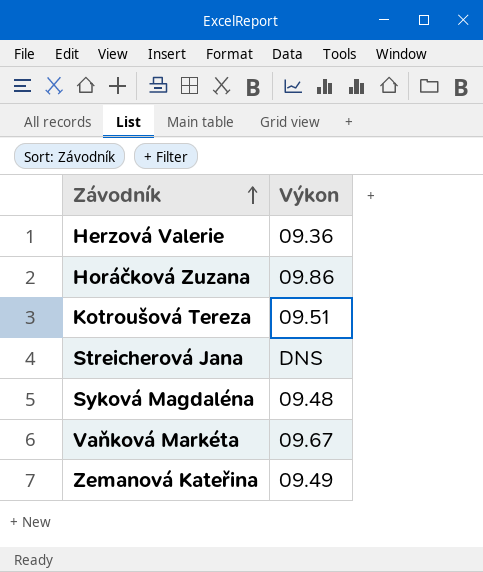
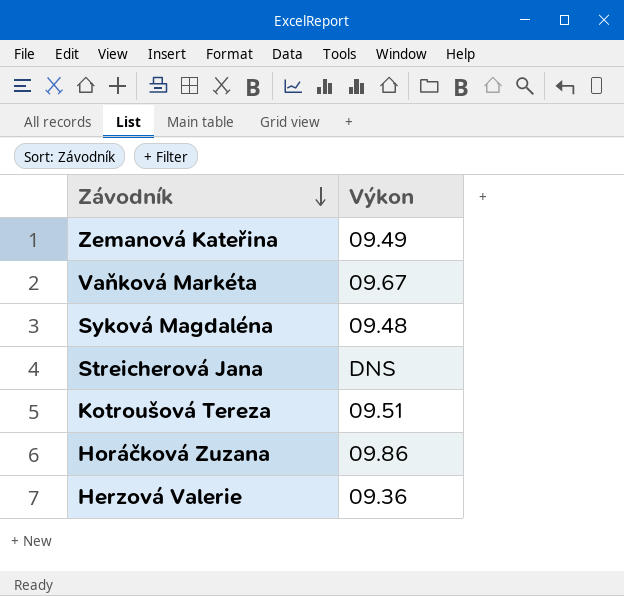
row order: Závodník ascending -> Závodník descending

